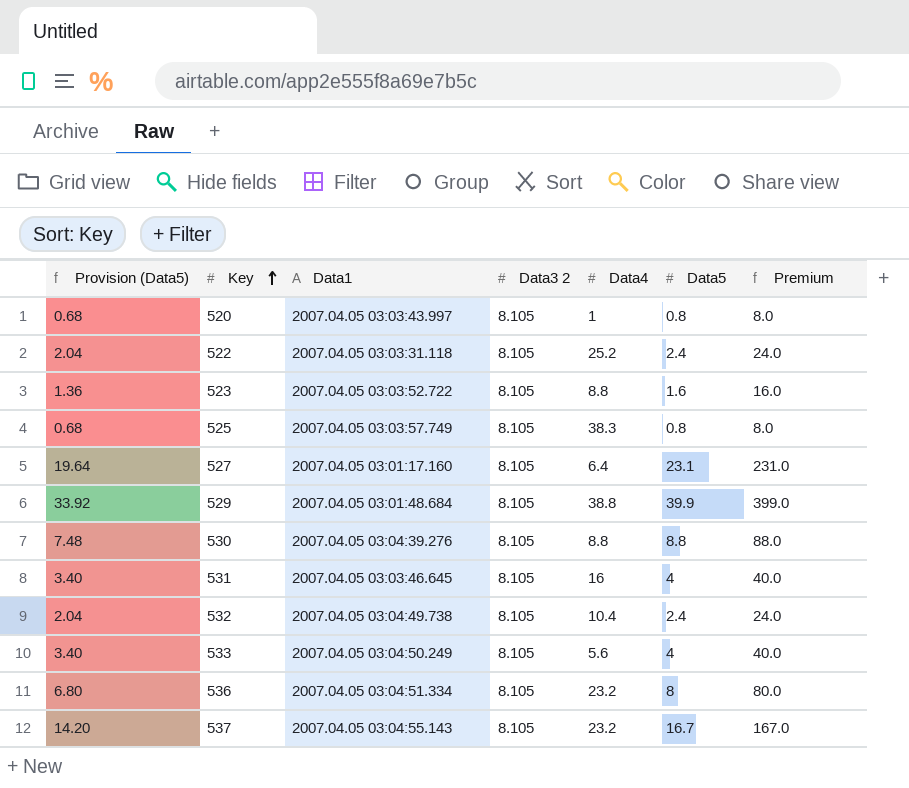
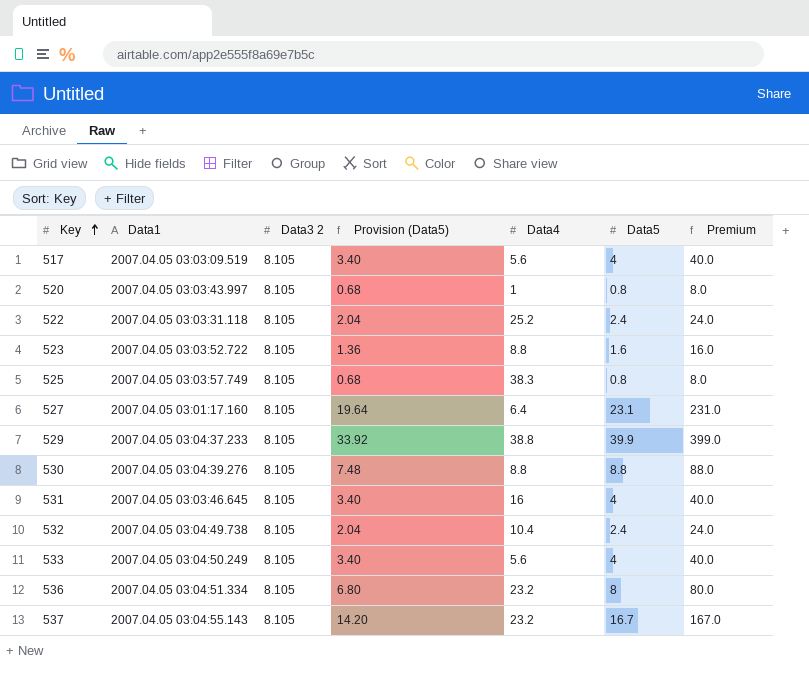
column Provision (Data5) | position: 1 -> 4
row 517: none -> 2007.04.05 03:03:09.519 | 8.105 | 3.40 | 5.6 | 4 | 40.0
529 | Data1: 2007.04.05 03:01:48.684 -> 2007.04.05 03:04:37.233

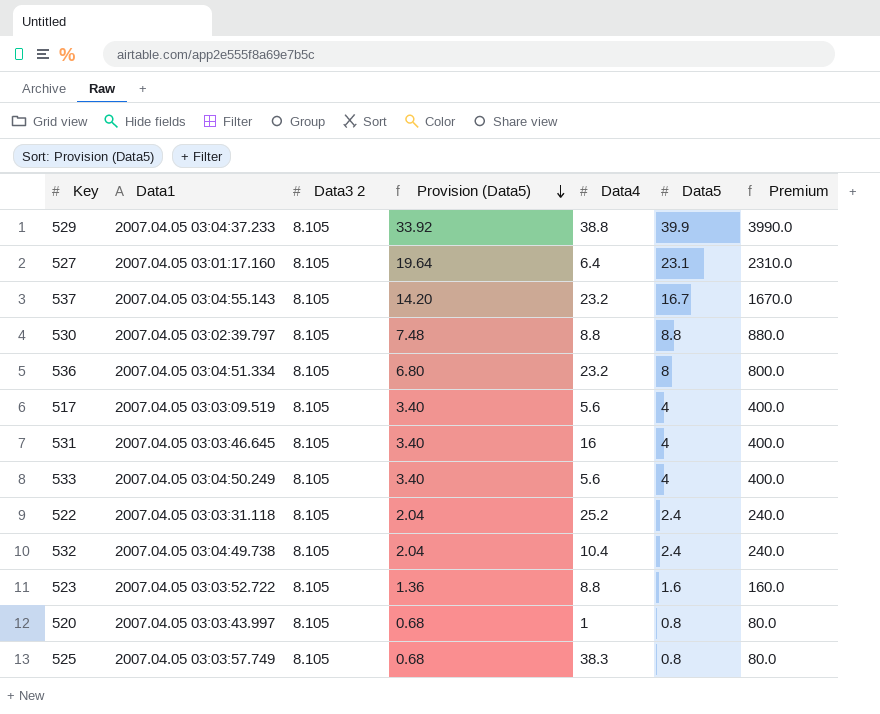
row order: Key ascending -> Provision (Data5) descending
column Premium | formula: [Data5] * 10 -> [Data5] * 100
530 | Data1: 2007.04.05 03:04:39.276 -> 2007.04.05 03:02:39.797

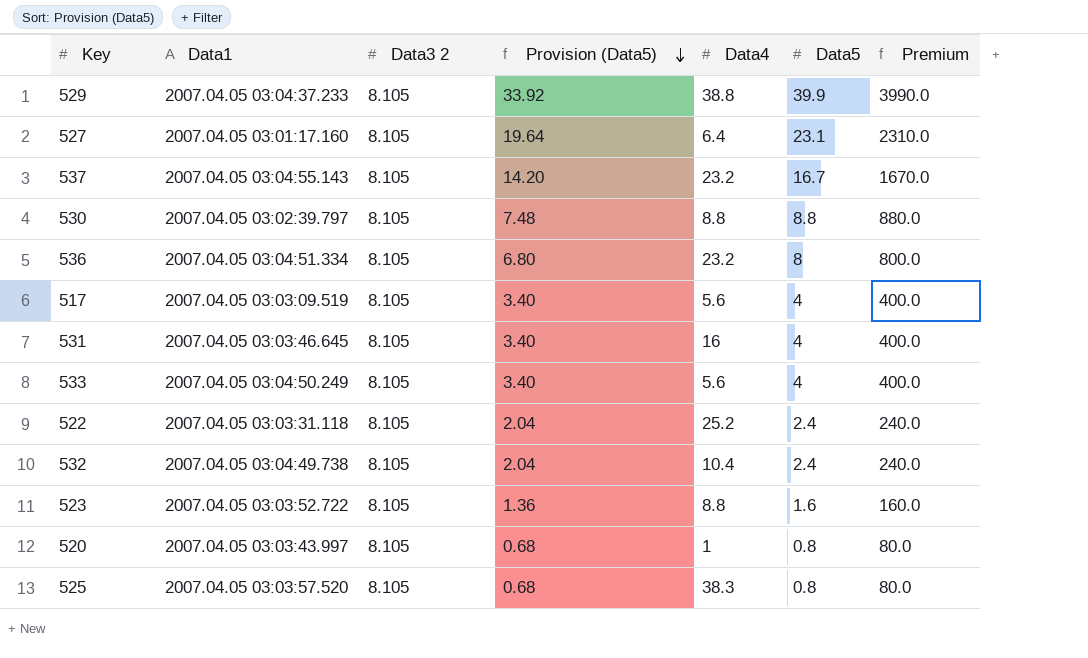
525 | Data1: 2007.04.05 03:03:57.749 -> 2007.04.05 03:03:57.520

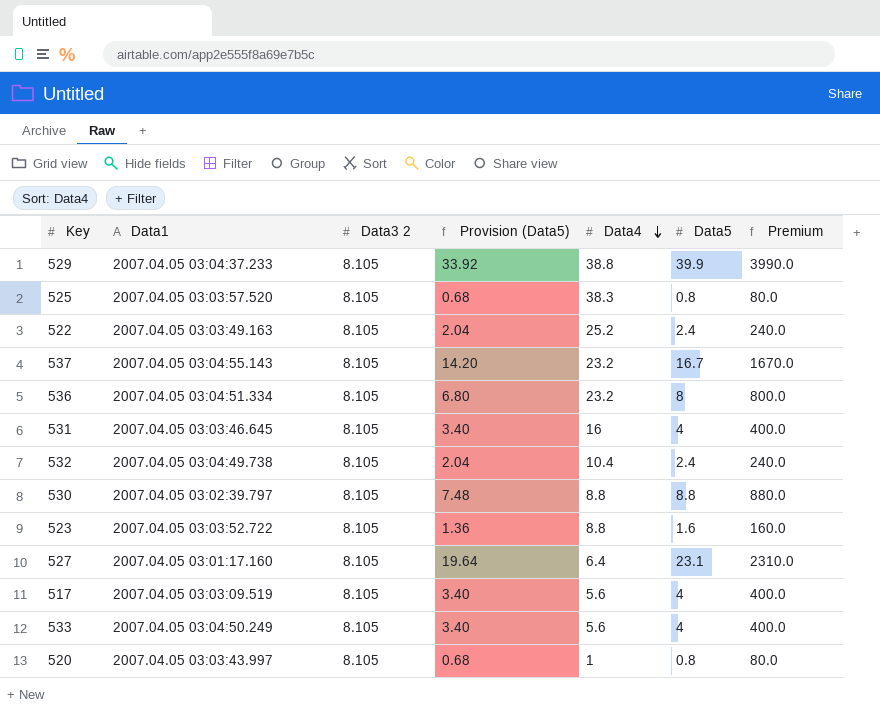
row order: Provision (Data5) descending -> Data4 descending
522 | Data1: 2007.04.05 03:03:31.118 -> 2007.04.05 03:03:49.163

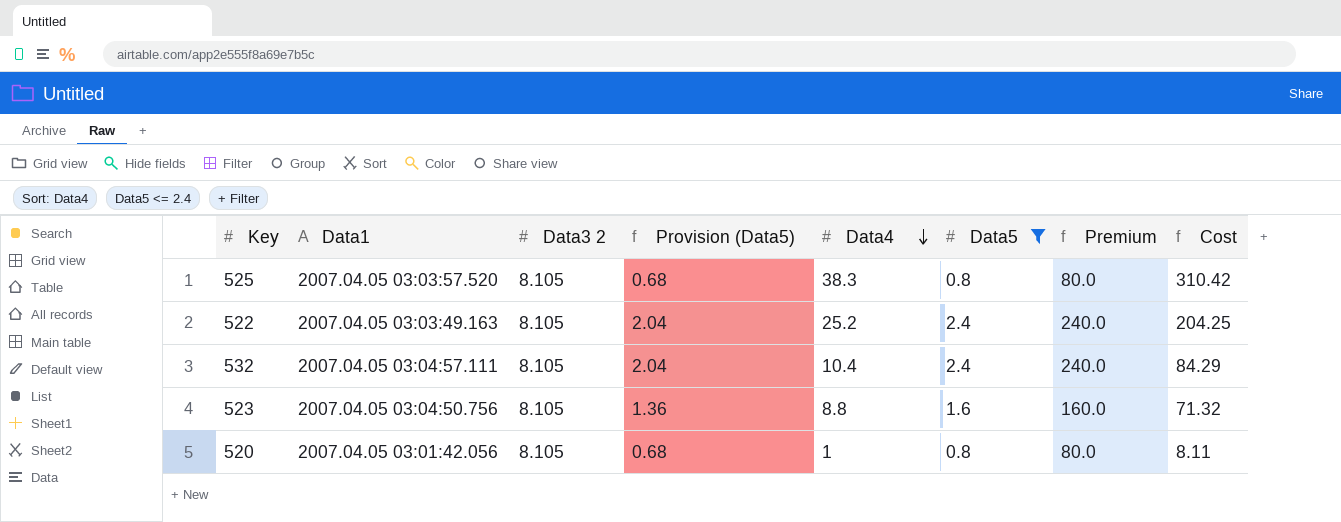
filter: none -> Data5 <= 2.4
column Cost | formula: none -> [Data3 2] * [Data4]
532 | Data1: 2007.04.05 03:04:49.738 -> 2007.04.05 03:04:57.111
523 | Data1: 2007.04.05 03:03:52.722 -> 2007.04.05 03:04:50.756
520 | Data1: 2007.04.05 03:03:43.997 -> 2007.04.05 03:01:42.056

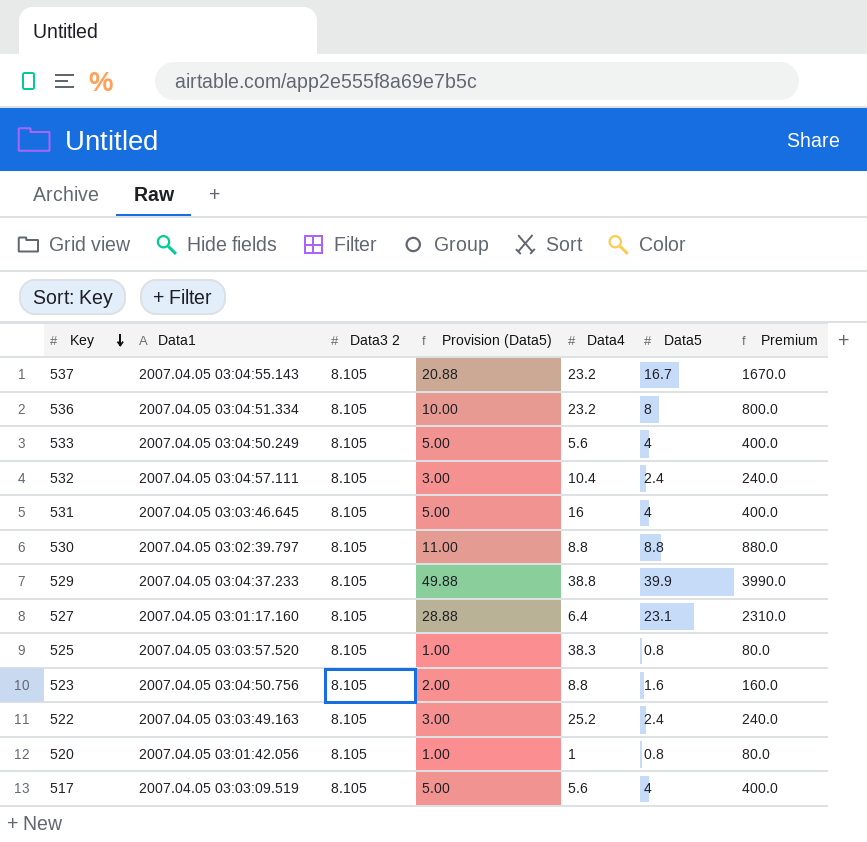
filter: Data5 <= 2.4 -> none
row order: Data4 descending -> Key descending
column Cost | formula: [Data3 2] * [Data4] -> none
column Provision (Data5) | formula: [Data5] * 0.85 -> [Data5] * 1.25

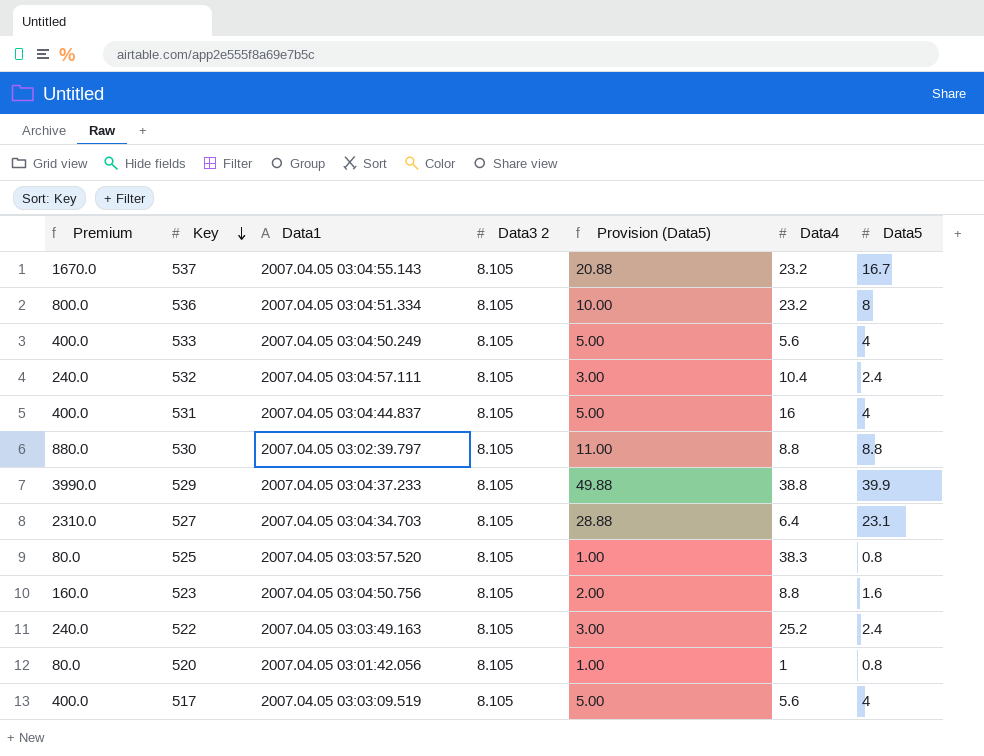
column Premium | position: 7 -> 1
531 | Data1: 2007.04.05 03:03:46.645 -> 2007.04.05 03:04:44.837
527 | Data1: 2007.04.05 03:01:17.160 -> 2007.04.05 03:04:34.703

